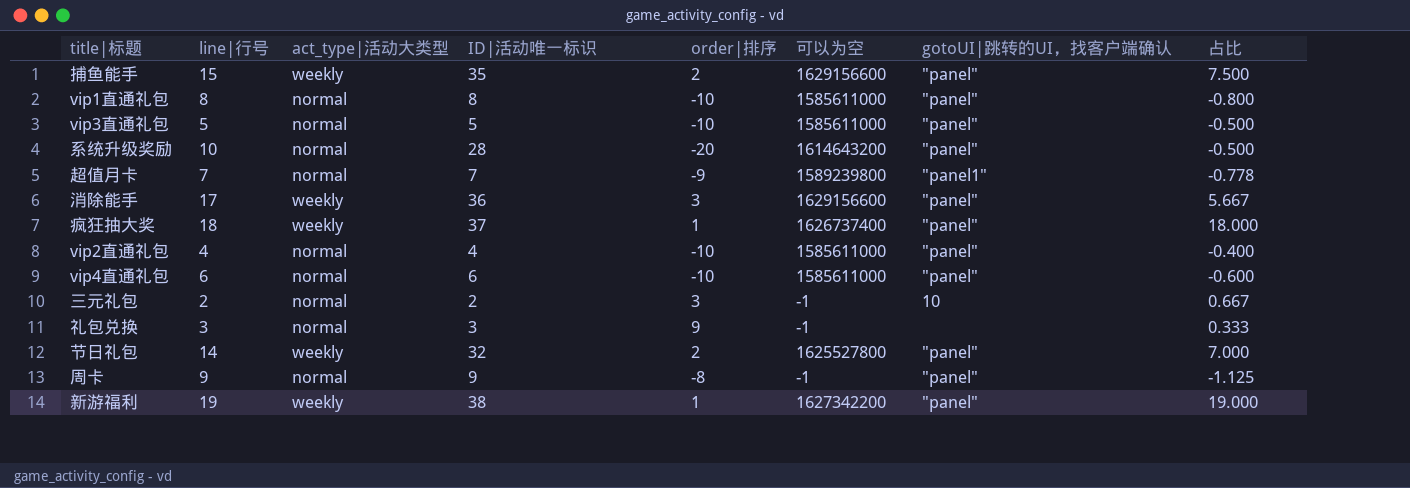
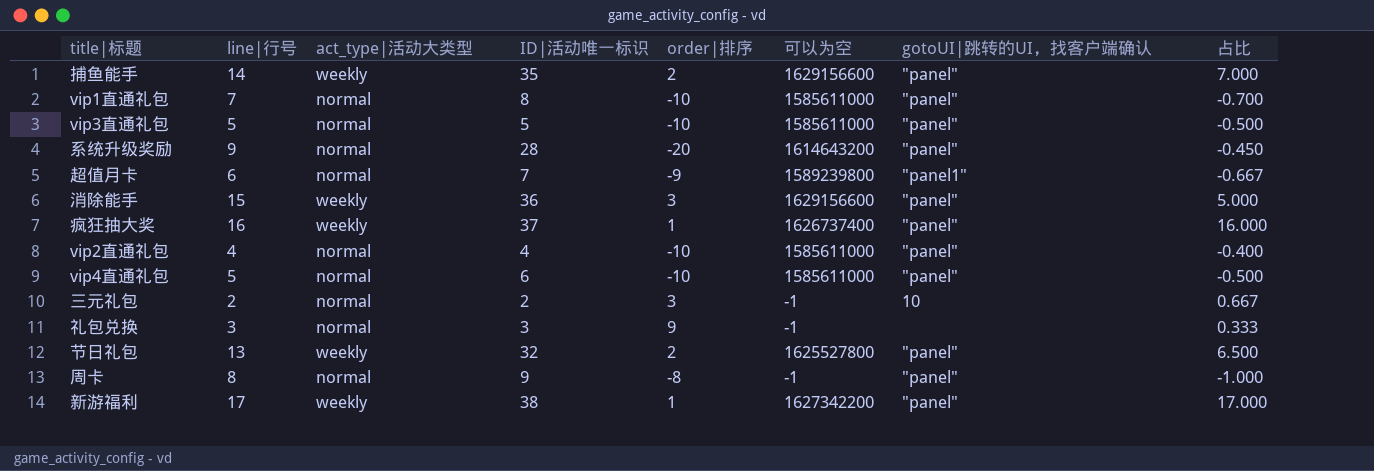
捕鱼能手 | line|行号: 15 -> 14
捕鱼能手 | 占比: 7.500 -> 7.000
vip1直通礼包 | line|行号: 8 -> 7
vip1直通礼包 | 占比: -0.800 -> -0.700
系统升级奖励 | line|行号: 10 -> 9
系统升级奖励 | 占比: -0.500 -> -0.450
超值月卡 | line|行号: 7 -> 6
超值月卡 | 占比: -0.778 -> -0.667
消除能手 | line|行号: 17 -> 15
消除能手 | 占比: 5.667 -> 5.000
疯狂抽大奖 | line|行号: 18 -> 16
疯狂抽大奖 | 占比: 18.000 -> 16.000
vip4直通礼包 | line|行号: 6 -> 5
vip4直通礼包 | 占比: -0.600 -> -0.500
节日礼包 | line|行号: 14 -> 13
节日礼包 | 占比: 7.000 -> 6.500
周卡 | line|行号: 9 -> 8
周卡 | 占比: -1.125 -> -1.000
新游福利 | line|行号: 19 -> 17
新游福利 | 占比: 19.000 -> 17.000

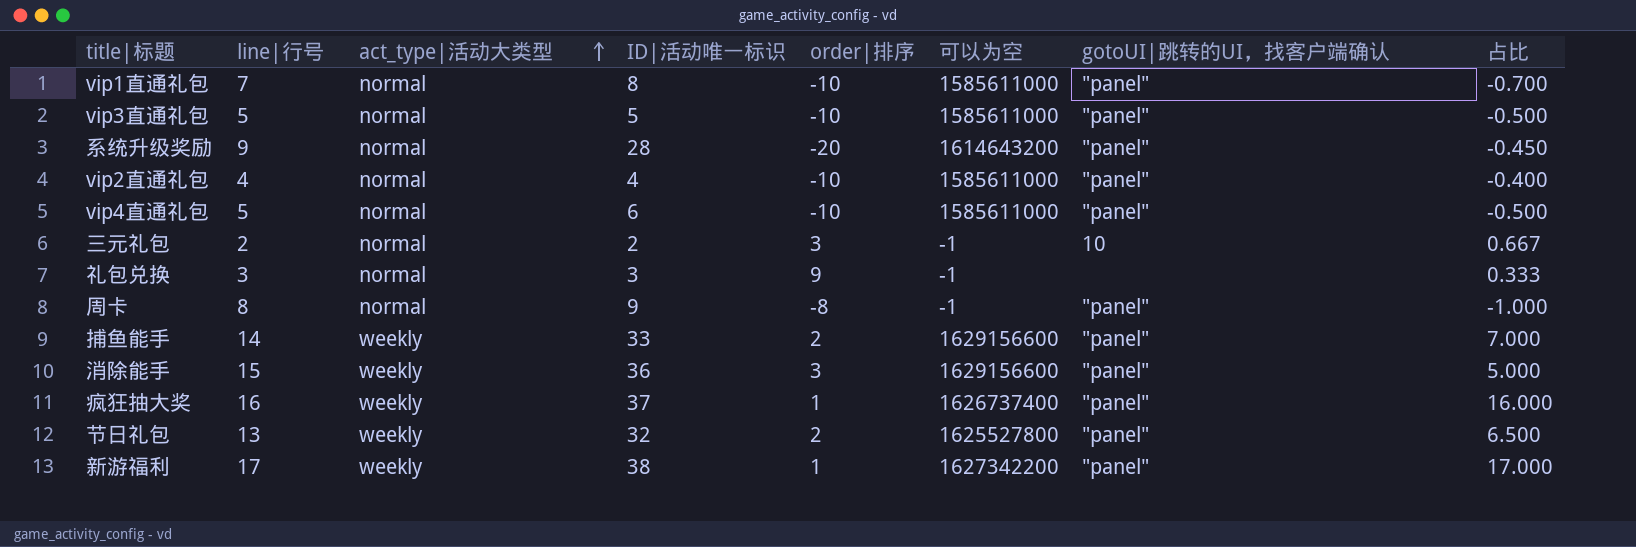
row order: none -> act_type|活动大类型 ascending
row 超值月卡: 6 | normal | 7 | -9 | 1589239800 | "panel1" | -0.667 -> none
捕鱼能手 | ID|活动唯一标识: 35 -> 33

